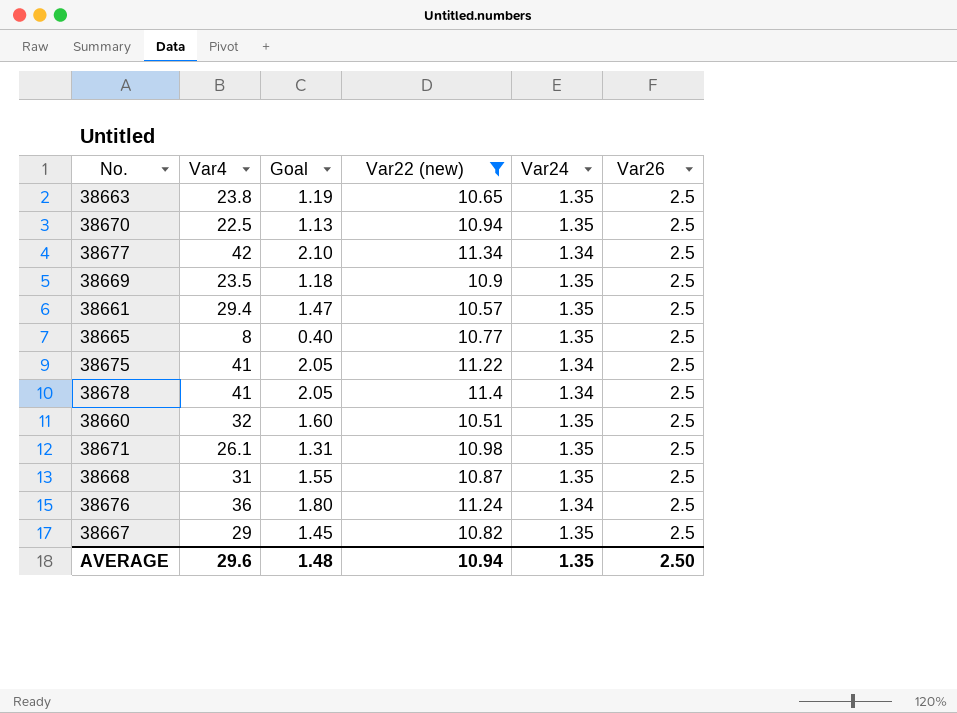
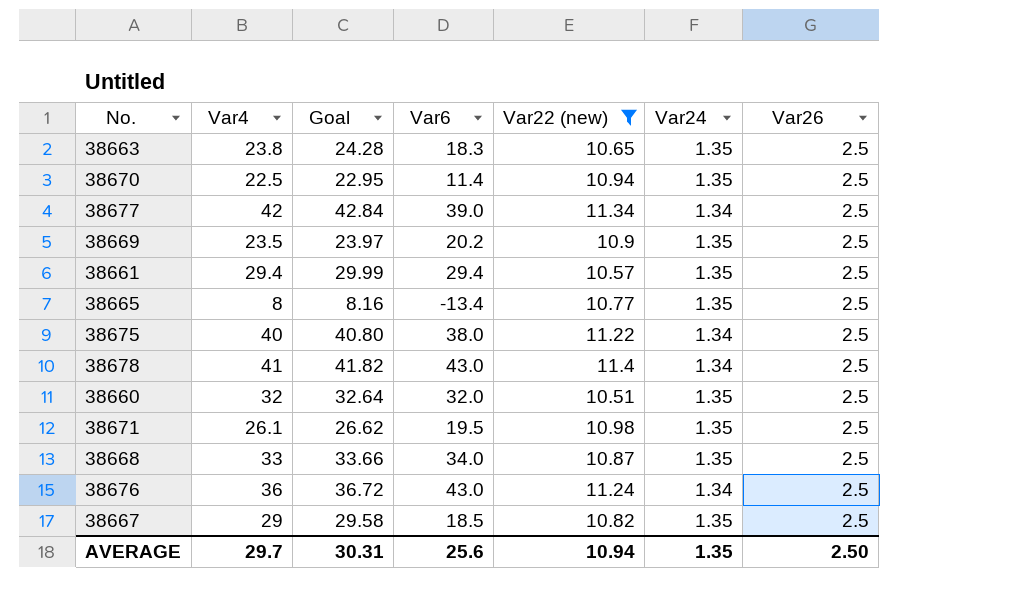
column Goal | formula: [Var4] * 0.05 -> [Var4] * 1.02
column Var6 | position: none -> 4
38675 | Var4: 41 -> 40
38668 | Var4: 31 -> 33
AVERAGE | Var4: 29.6 -> 29.7
AVERAGE | Goal: 1.48 -> 30.31

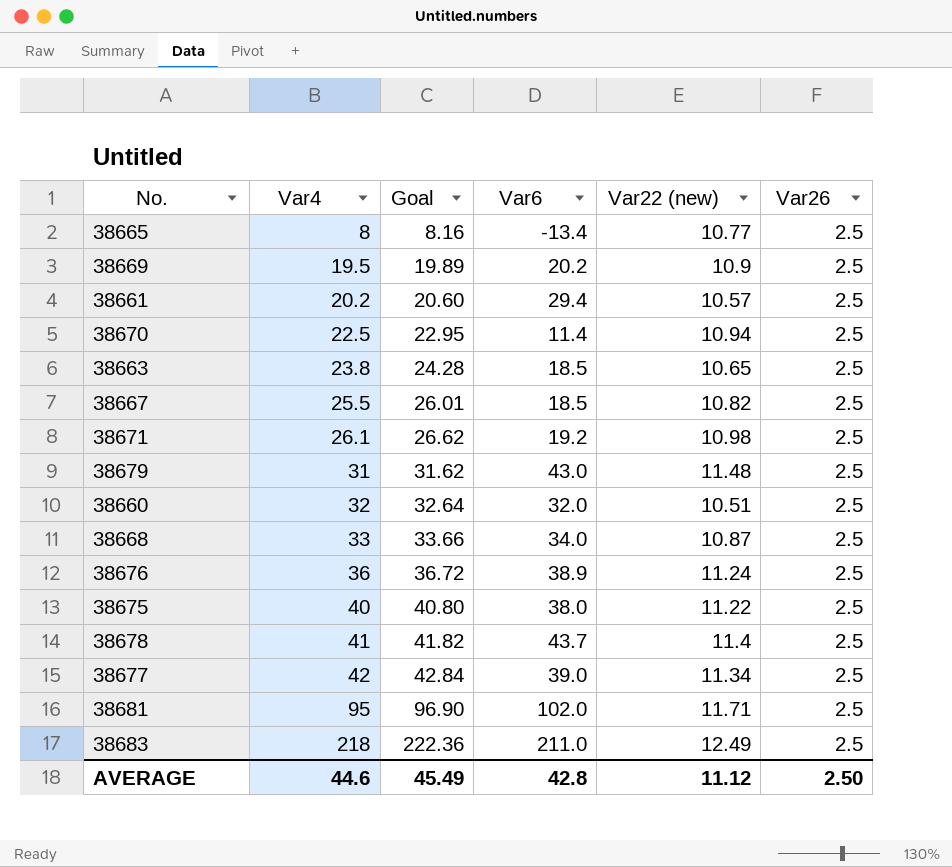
filter: Var22 (new) <= 11.4 -> none
row order: none -> Var4 ascending
column Var24 | position: 6 -> none
38669 | Var4: 23.5 -> 19.5
38669 | Goal: 23.97 -> 19.89
38661 | Var4: 29.4 -> 20.2
38661 | Goal: 29.99 -> 20.60
38663 | Var6: 18.3 -> 18.5
38667 | Var4: 29 -> 25.5
38667 | Goal: 29.58 -> 26.01
38671 | Var6: 19.5 -> 19.2
38676 | Var6: 43.0 -> 38.9
38678 | Var6: 43.0 -> 43.7
AVERAGE | Var4: 29.7 -> 44.6
AVERAGE | Goal: 30.31 -> 45.49
AVERAGE | Var6: 25.6 -> 42.8
AVERAGE | Var22 (new): 10.94 -> 11.12

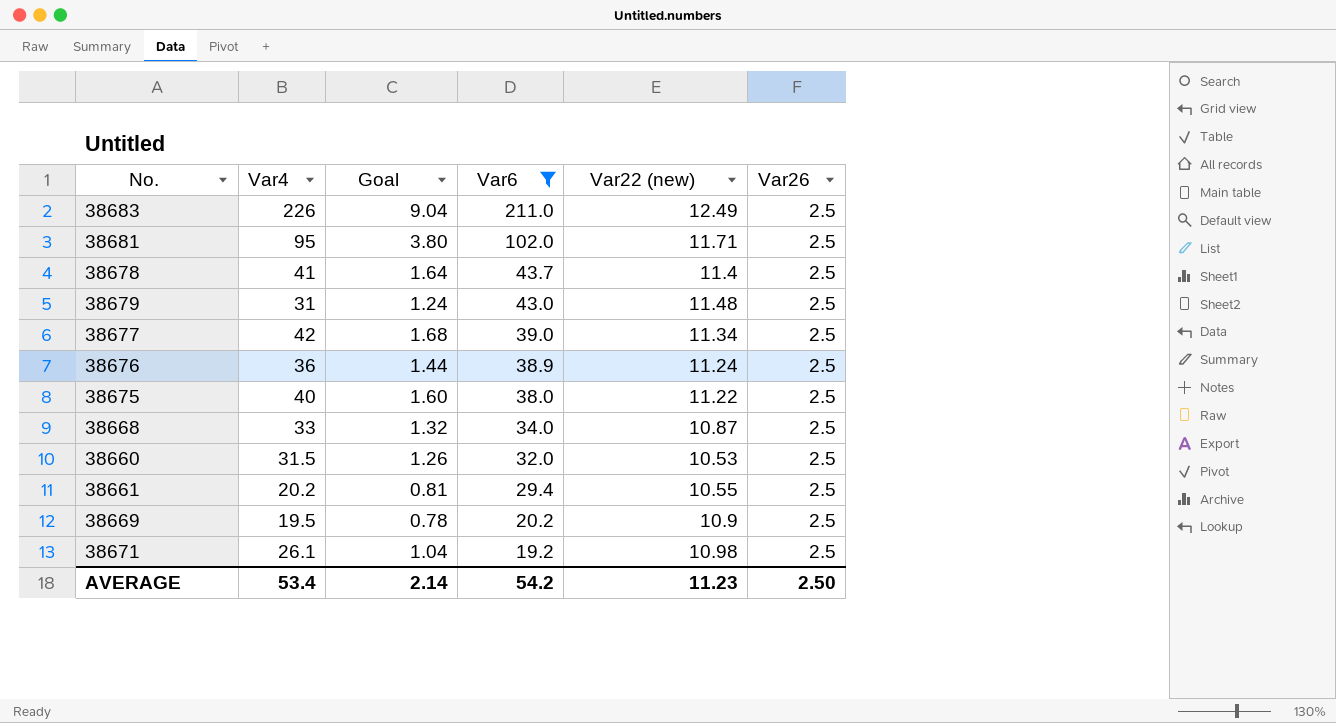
filter: none -> Var6 >= 19.2
row order: Var4 ascending -> Var6 descending
column Goal | formula: [Var4] * 1.02 -> [Var4] * 0.04
38683 | Var4: 218 -> 226
38660 | Var4: 32 -> 31.5
38660 | Var22 (new): 10.51 -> 10.53
38661 | Var22 (new): 10.57 -> 10.55
AVERAGE | Var4: 44.6 -> 53.4
AVERAGE | Goal: 45.49 -> 2.14
AVERAGE | Var6: 42.8 -> 54.2
AVERAGE | Var22 (new): 11.12 -> 11.23

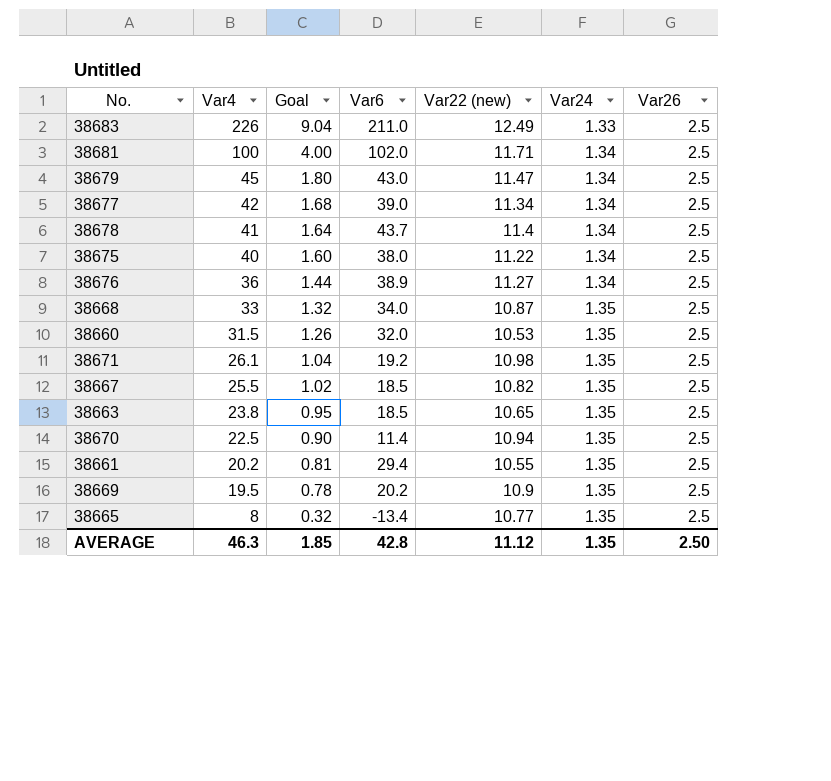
filter: Var6 >= 19.2 -> none
row order: Var6 descending -> Var4 descending
column Var24 | position: none -> 6
38681 | Var4: 95 -> 100
38681 | Goal: 3.80 -> 4.00
38679 | Var4: 31 -> 45
38679 | Goal: 1.24 -> 1.80
38679 | Var22 (new): 11.48 -> 11.47
38676 | Var22 (new): 11.24 -> 11.27
AVERAGE | Var4: 53.4 -> 46.3
AVERAGE | Goal: 2.14 -> 1.85
AVERAGE | Var6: 54.2 -> 42.8
AVERAGE | Var22 (new): 11.23 -> 11.12

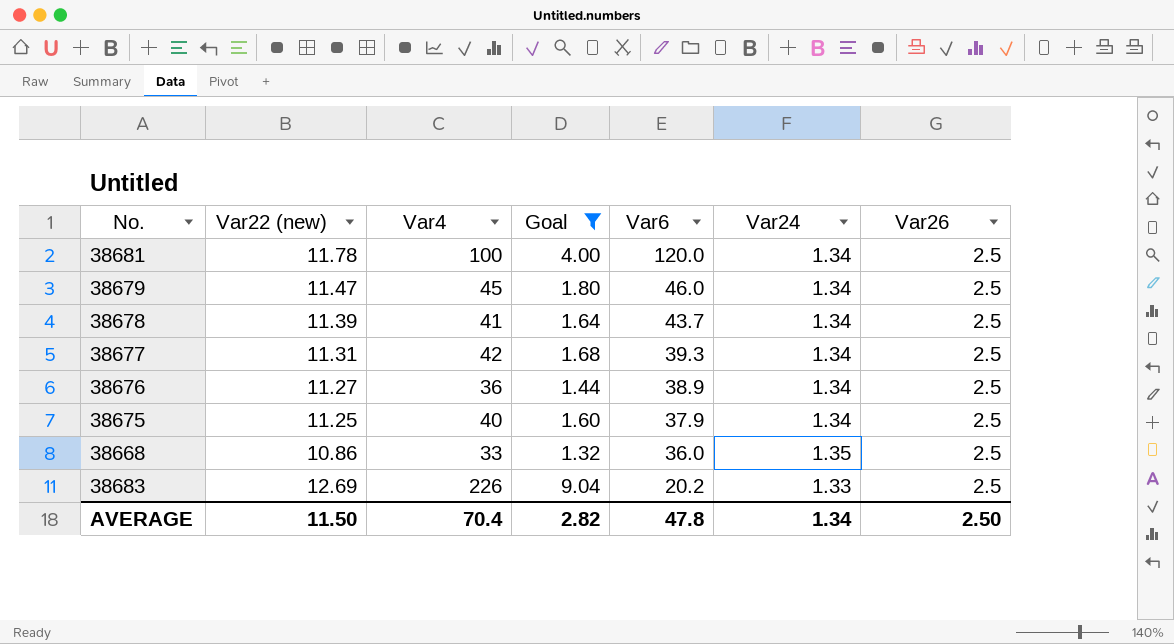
filter: none -> Goal >= 1.32
row order: Var4 descending -> Var6 descending
column Var22 (new) | position: 5 -> 2
38681 | Var22 (new): 11.71 -> 11.78
38681 | Var6: 102.0 -> 120.0
38679 | Var6: 43.0 -> 46.0
38678 | Var22 (new): 11.4 -> 11.39
38677 | Var22 (new): 11.34 -> 11.31
38677 | Var6: 39.0 -> 39.3
38675 | Var22 (new): 11.22 -> 11.25
38675 | Var6: 38.0 -> 37.9
38668 | Var22 (new): 10.87 -> 10.86
38668 | Var6: 34.0 -> 36.0
38683 | Var22 (new): 12.49 -> 12.69
38683 | Var6: 211.0 -> 20.2
AVERAGE | Var22 (new): 11.12 -> 11.50
AVERAGE | Var4: 46.3 -> 70.4
AVERAGE | Goal: 1.85 -> 2.82
AVERAGE | Var6: 42.8 -> 47.8
AVERAGE | Var24: 1.35 -> 1.34

